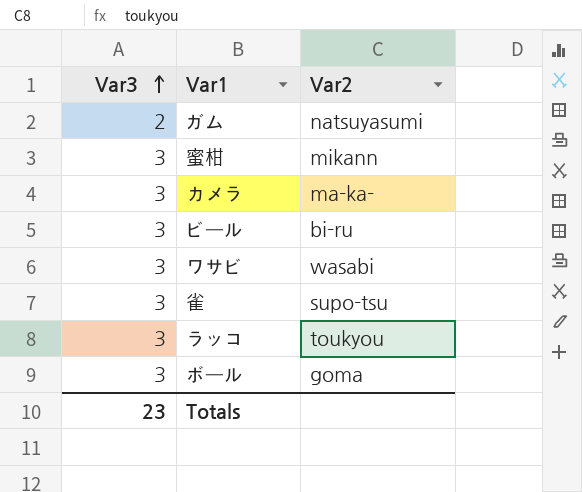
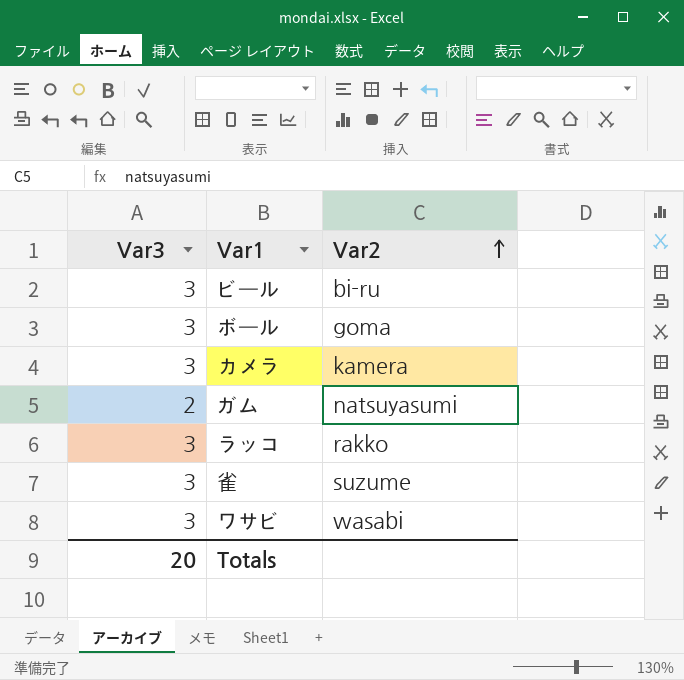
row order: Var3 ascending -> Var2 ascending
row 蜜柑: 3 | mikann -> none
カメラ | Var2: ma-ka- -> kamera
ラッコ | Var2: toukyou -> rakko
雀 | Var2: supo-tsu -> suzume
Totals | Var3: 23 -> 20

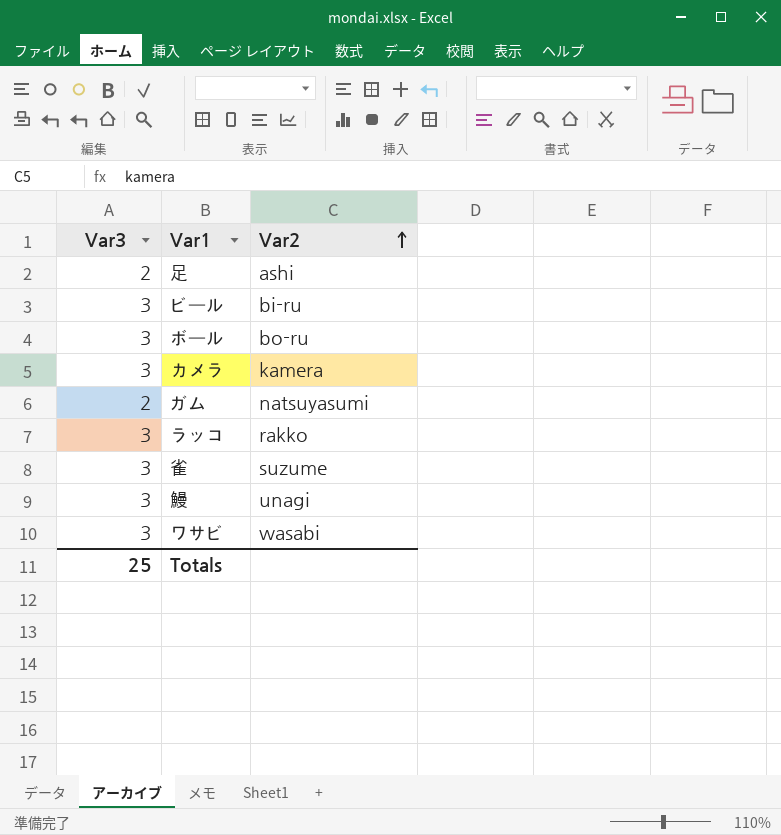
row 足: none -> 2 | ashi
ボール | Var2: goma -> bo-ru
row 鰻: none -> 3 | unagi
Totals | Var3: 20 -> 25

